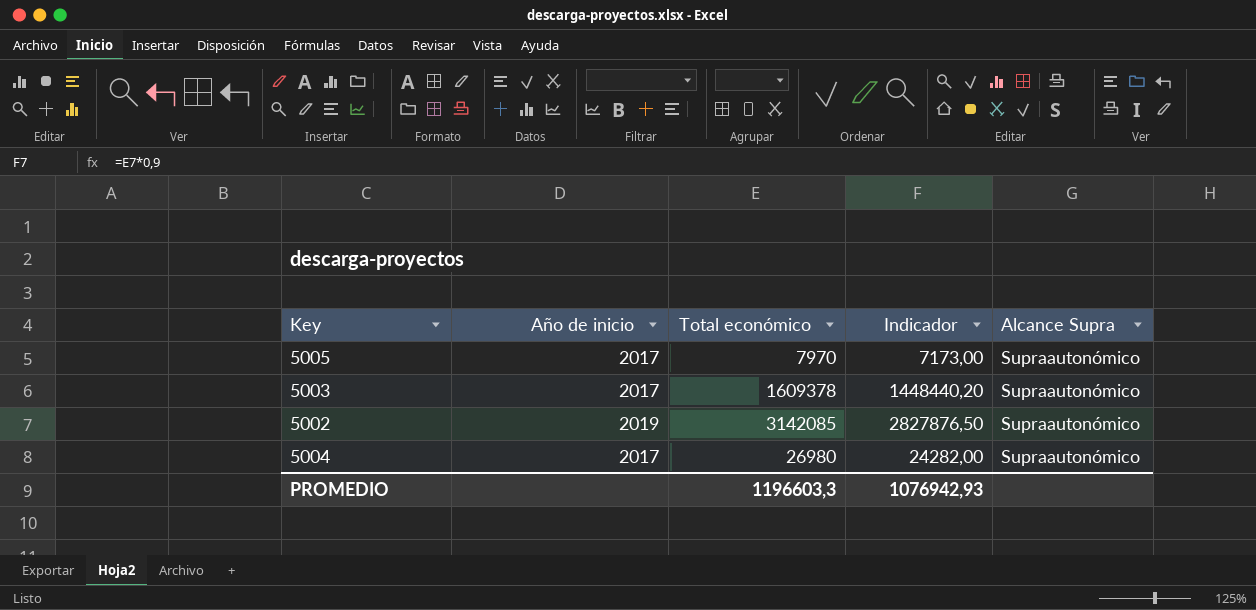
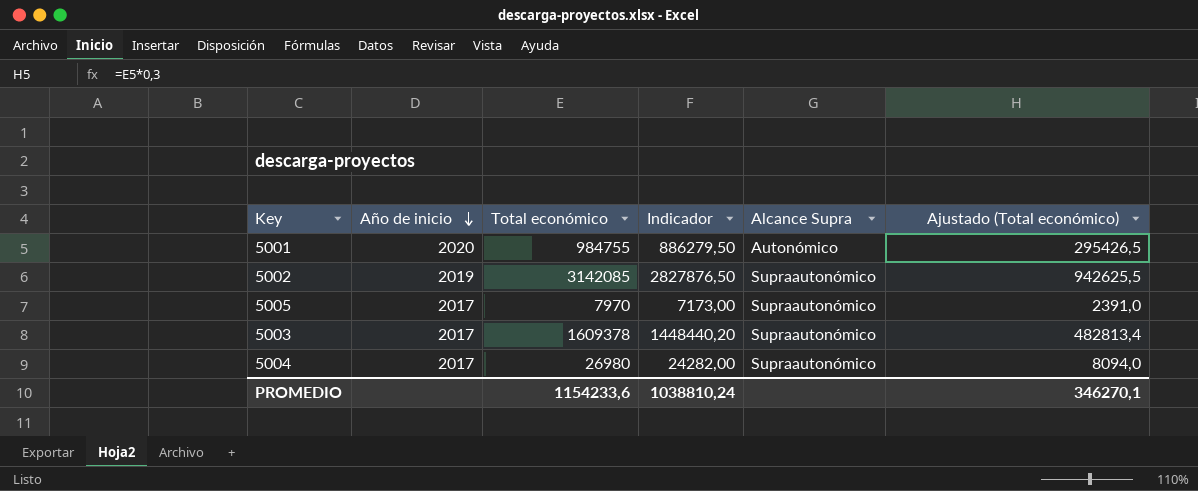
row order: none -> Año de inicio descending
column Ajustado (Total económico) | formula: none -> [Total económico] * 0,3
row 5001: none -> 2020 | 984755 | 886279,50 | Autonómico | 295426,5
PROMEDIO | Total económico: 1196603,3 -> 1154233,6
PROMEDIO | Indicador: 1076942,93 -> 1038810,24

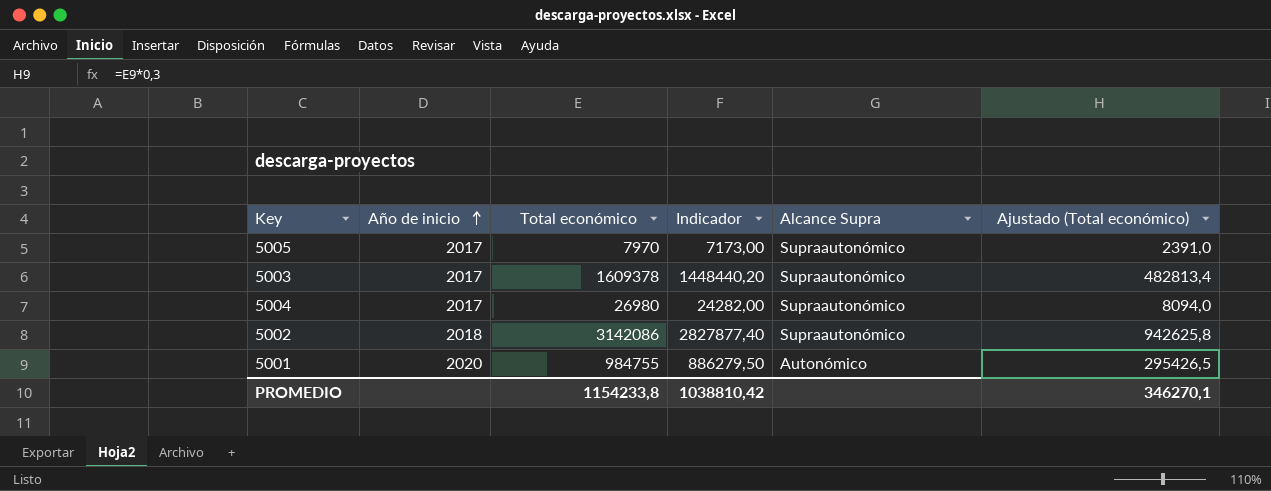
row order: Año de inicio descending -> Año de inicio ascending
5002 | Año de inicio: 2019 -> 2018
5002 | Total económico: 3142085 -> 3142086
5002 | Indicador: 2827876,50 -> 2827877,40
5002 | Ajustado (Total económico): 942625,5 -> 942625,8
PROMEDIO | Total económico: 1154233,6 -> 1154233,8
PROMEDIO | Indicador: 1038810,24 -> 1038810,42

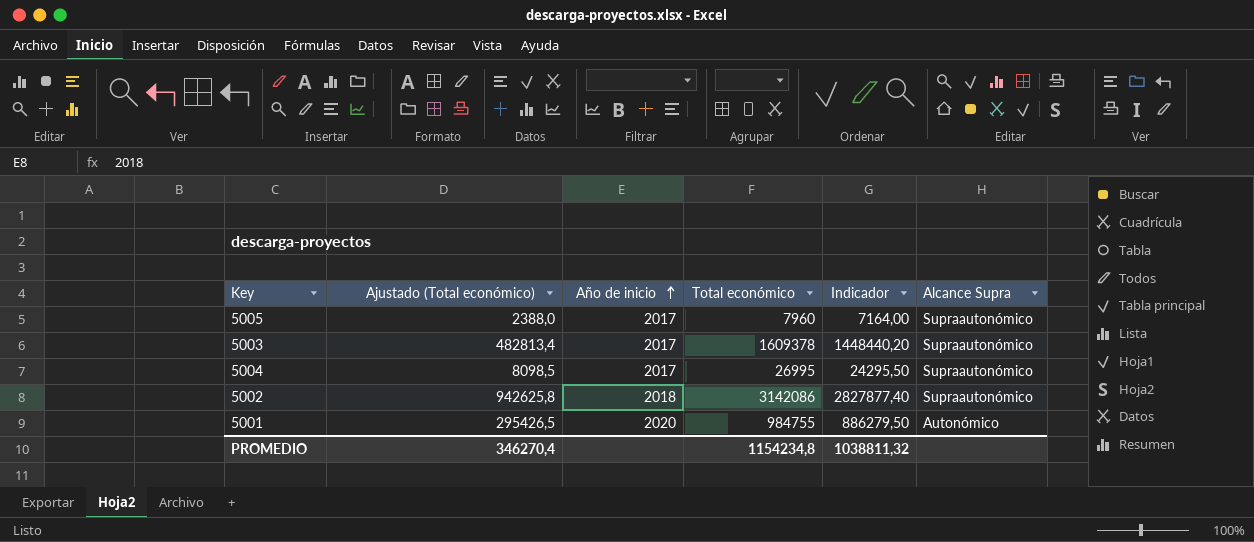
column Ajustado (Total económico) | position: 6 -> 2
5005 | Ajustado (Total económico): 2391,0 -> 2388,0
5005 | Total económico: 7970 -> 7960
5005 | Indicador: 7173,00 -> 7164,00
5004 | Ajustado (Total económico): 8094,0 -> 8098,5
5004 | Total económico: 26980 -> 26995
5004 | Indicador: 24282,00 -> 24295,50
PROMEDIO | Ajustado (Total económico): 346270,1 -> 346270,4
PROMEDIO | Total económico: 1154233,8 -> 1154234,8
PROMEDIO | Indicador: 1038810,42 -> 1038811,32

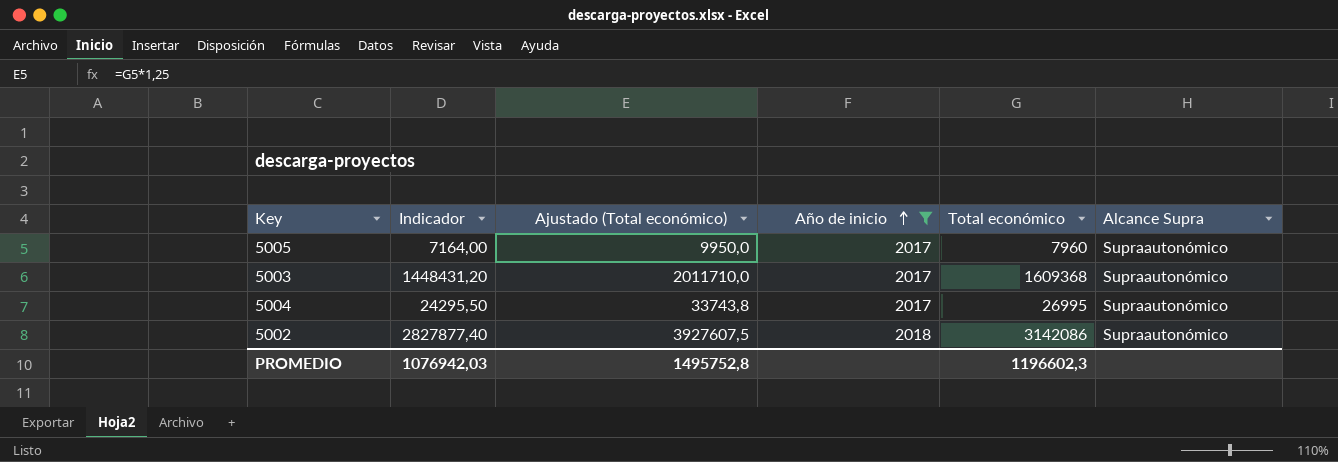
filter: none -> Año de inicio != 2020
column Indicador | position: 5 -> 2
column Ajustado (Total económico) | formula: [Total económico] * 0,3 -> [Total económico] * 1,25
5003 | Indicador: 1448440,20 -> 1448431,20
5003 | Total económico: 1609378 -> 1609368
PROMEDIO | Indicador: 1038811,32 -> 1076942,03
PROMEDIO | Ajustado (Total económico): 346270,4 -> 1495752,8
PROMEDIO | Total económico: 1154234,8 -> 1196602,3

